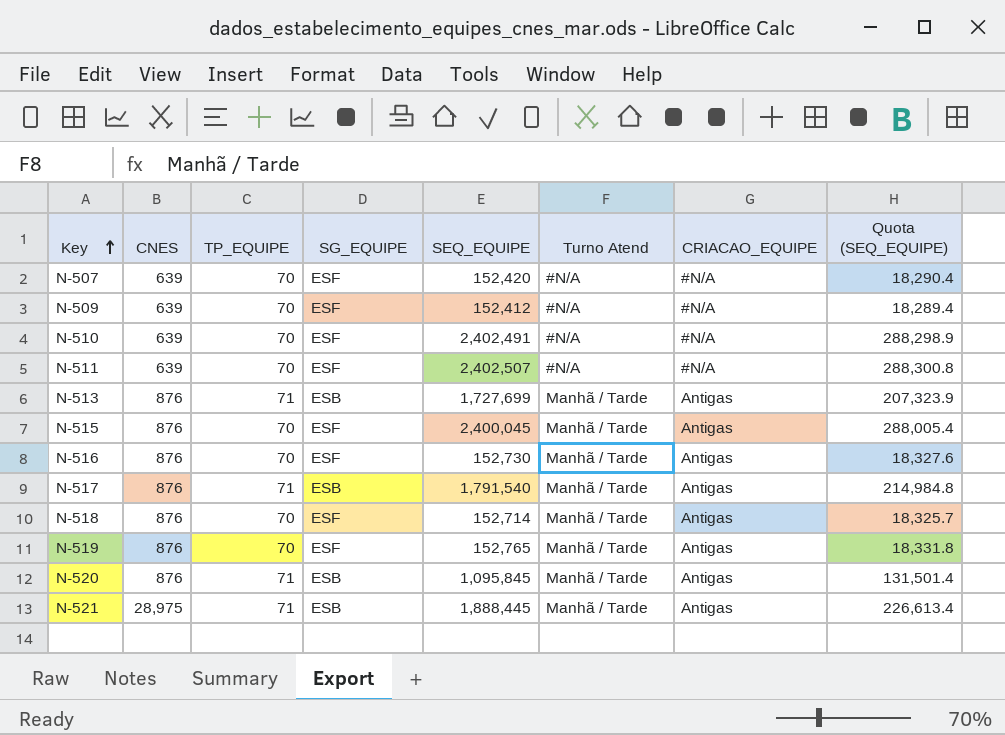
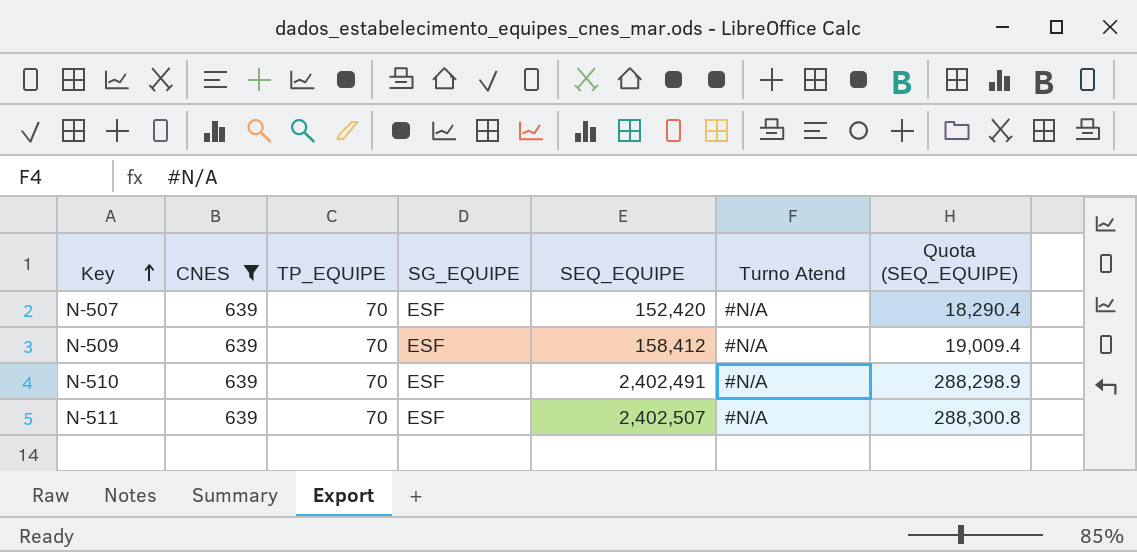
filter: none -> CNES = 639
column CRIACAO_EQUIPE | position: 7 -> none
N-509 | SEQ_EQUIPE: 152,412 -> 158,412
N-509 | Quota (SEQ_EQUIPE): 18,289.4 -> 19,009.4

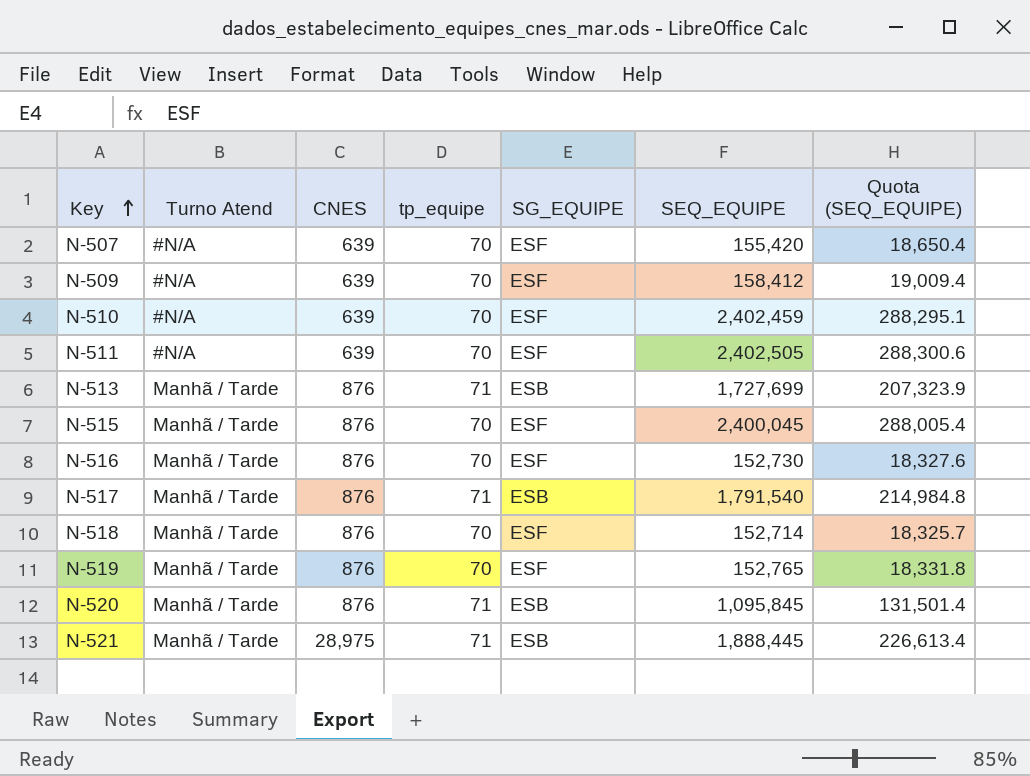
filter: CNES = 639 -> none
column Turno Atend | position: 6 -> 2
column name: TP_EQUIPE -> tp_equipe
N-507 | SEQ_EQUIPE: 152,420 -> 155,420
N-507 | Quota (SEQ_EQUIPE): 18,290.4 -> 18,650.4
N-510 | SEQ_EQUIPE: 2,402,491 -> 2,402,459
N-510 | Quota (SEQ_EQUIPE): 288,298.9 -> 288,295.1
N-511 | SEQ_EQUIPE: 2,402,507 -> 2,402,505
N-511 | Quota (SEQ_EQUIPE): 288,300.8 -> 288,300.6

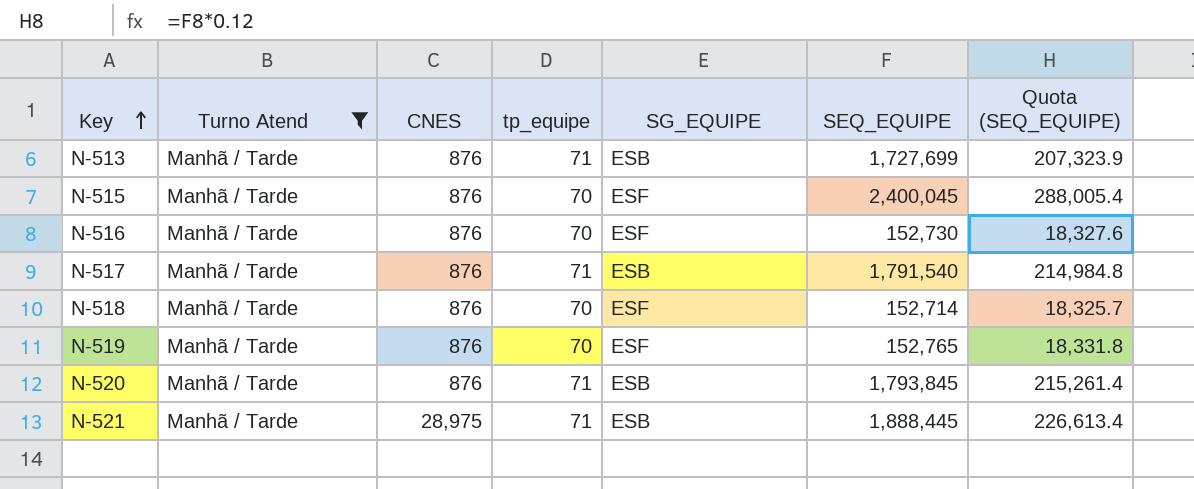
filter: none -> Turno Atend = Manhã / Tarde
N-520 | SEQ_EQUIPE: 1,095,845 -> 1,793,845
N-520 | Quota (SEQ_EQUIPE): 131,501.4 -> 215,261.4

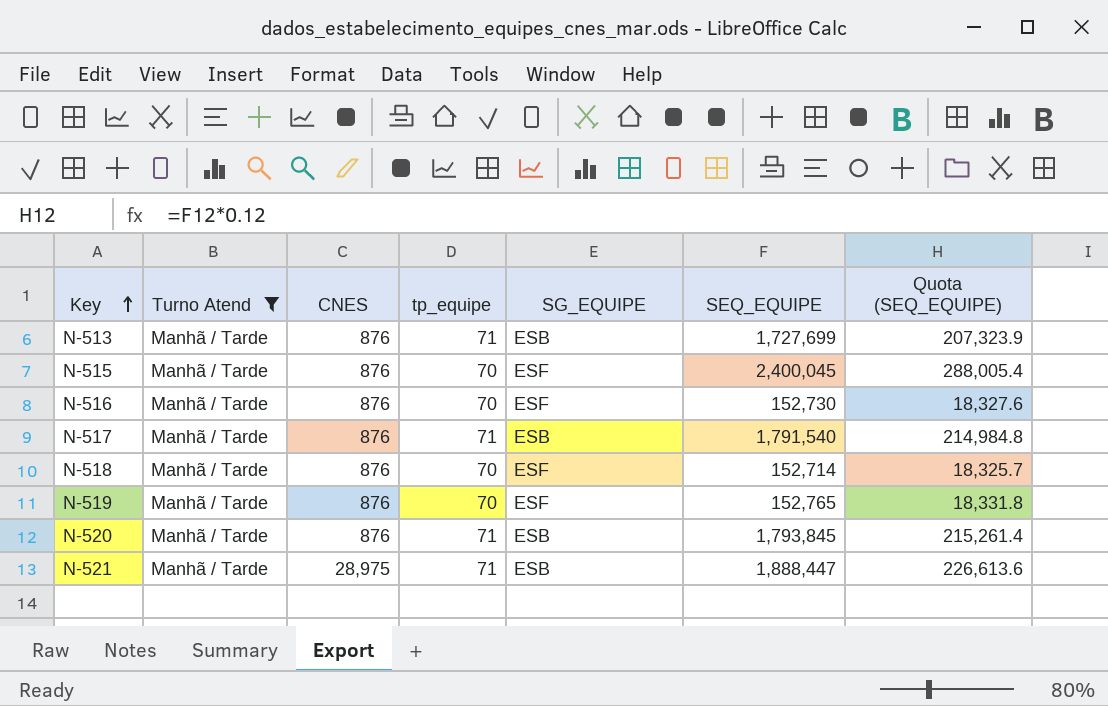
N-521 | SEQ_EQUIPE: 1,888,445 -> 1,888,447
N-521 | Quota (SEQ_EQUIPE): 226,613.4 -> 226,613.6

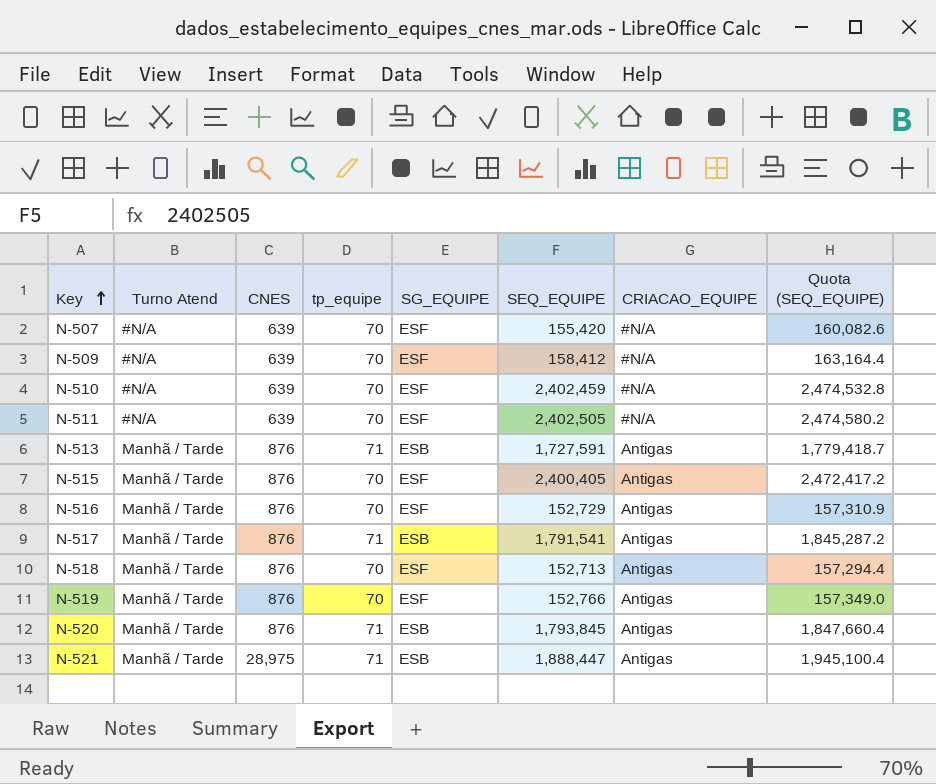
filter: Turno Atend = Manhã / Tarde -> none
column CRIACAO_EQUIPE | position: none -> 7
column Quota (SEQ_EQUIPE) | formula: [SEQ_EQUIPE] * 0.12 -> [SEQ_EQUIPE] * 1.03
N-513 | SEQ_EQUIPE: 1,727,699 -> 1,727,591
N-515 | SEQ_EQUIPE: 2,400,045 -> 2,400,405
N-516 | SEQ_EQUIPE: 152,730 -> 152,729
N-517 | SEQ_EQUIPE: 1,791,540 -> 1,791,541
N-518 | SEQ_EQUIPE: 152,714 -> 152,713
N-519 | SEQ_EQUIPE: 152,765 -> 152,766

